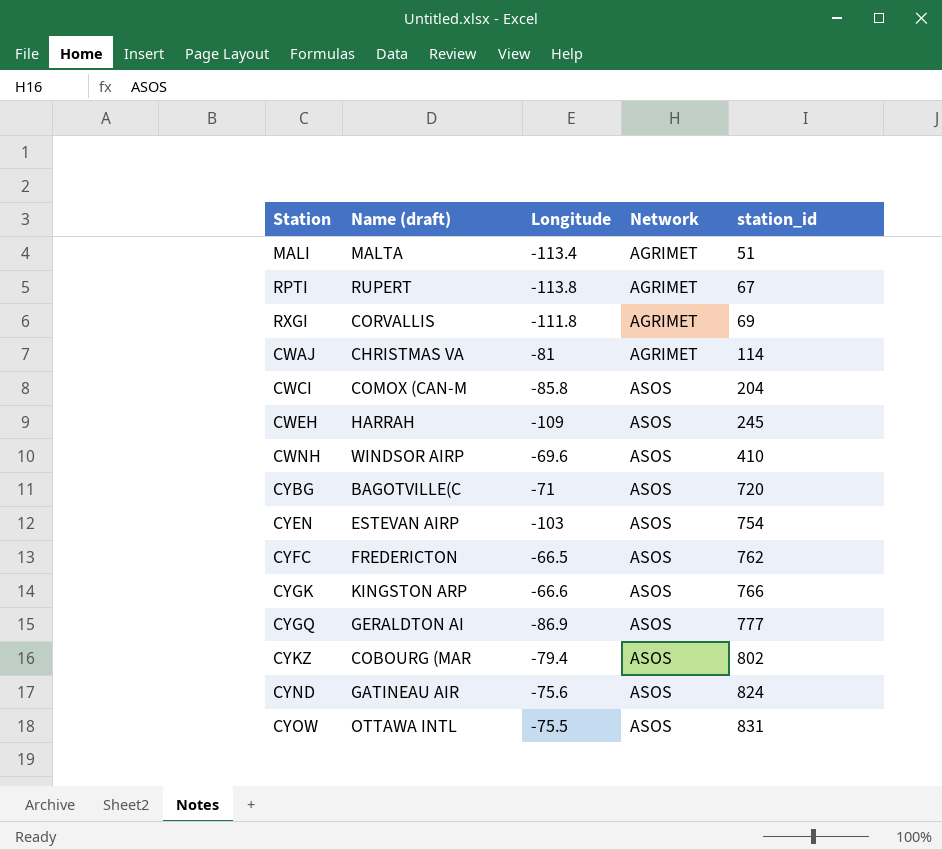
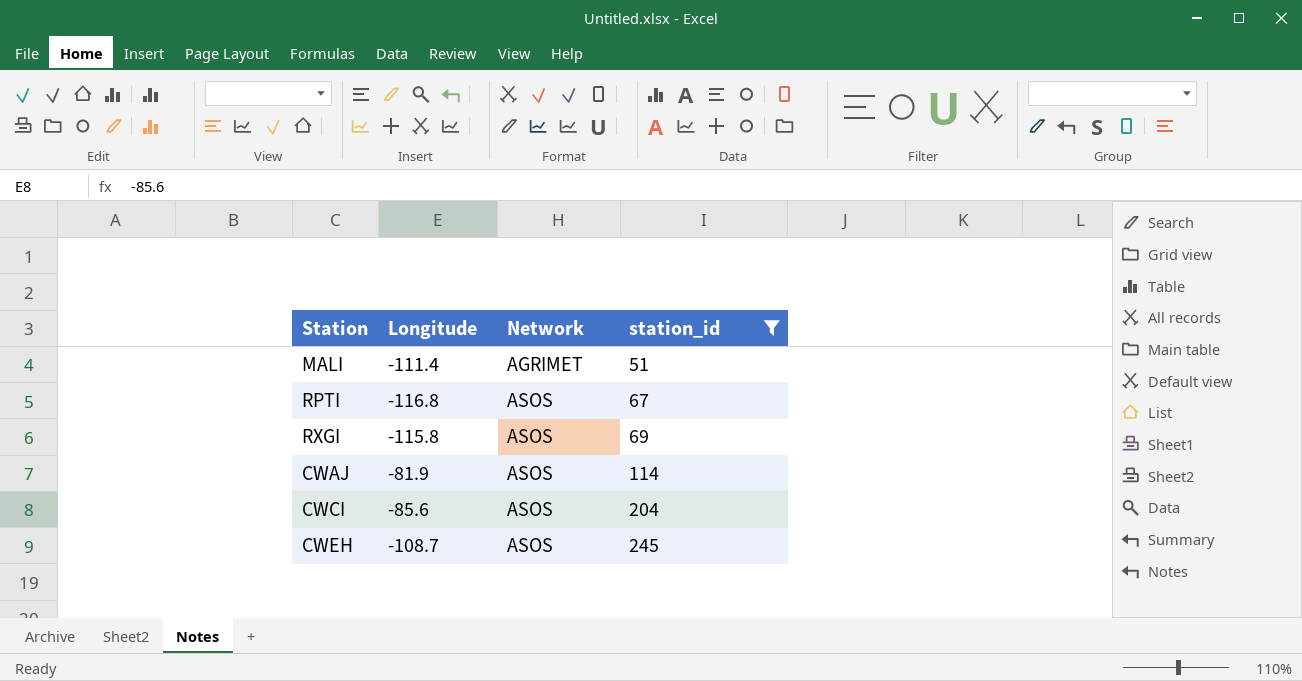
filter: none -> station_id <= 245
column Name (draft) | position: 2 -> none
MALI | Longitude: -113.4 -> -111.4
RPTI | Longitude: -113.8 -> -116.8
RPTI | Network: AGRIMET -> ASOS
RXGI | Longitude: -111.8 -> -115.8
RXGI | Network: AGRIMET -> ASOS
CWAJ | Longitude: -81 -> -81.9
CWAJ | Network: AGRIMET -> ASOS
CWCI | Longitude: -85.8 -> -85.6
CWEH | Longitude: -109 -> -108.7

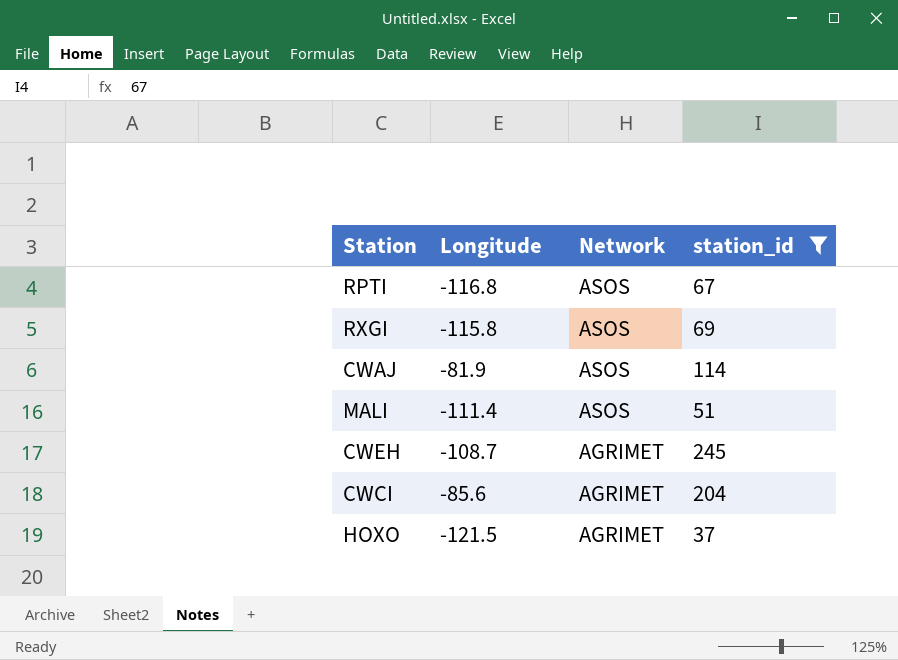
row order: Network ascending -> Network descending
MALI | Network: AGRIMET -> ASOS
CWEH | Network: ASOS -> AGRIMET
CWCI | Network: ASOS -> AGRIMET
row HOXO: none -> -121.5 | AGRIMET | 37

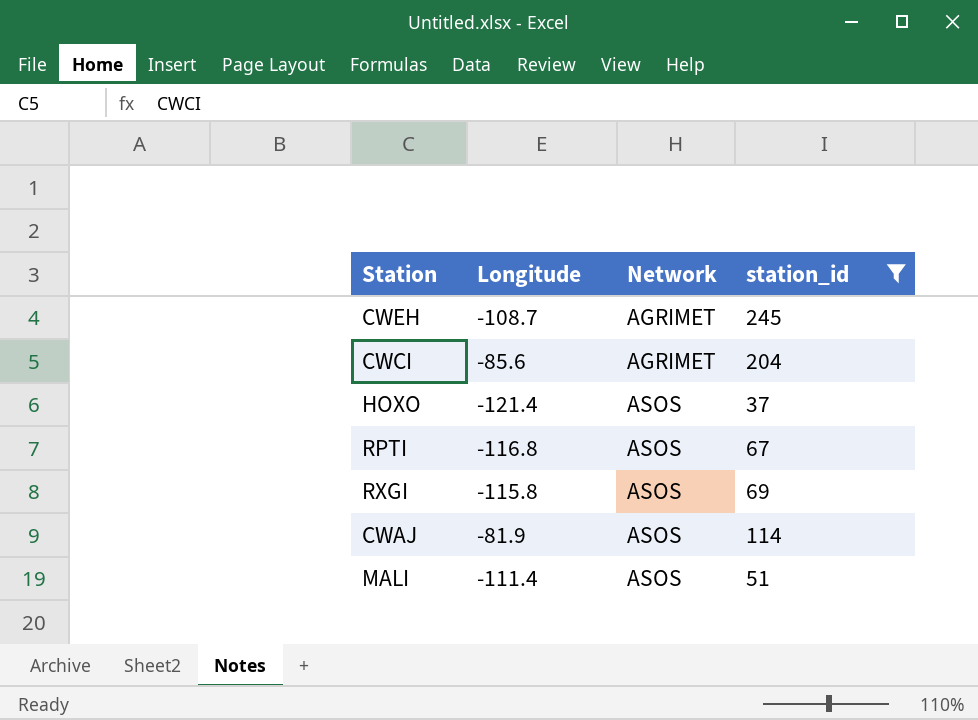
row order: Network descending -> Network ascending
HOXO | Longitude: -121.5 -> -121.4
HOXO | Network: AGRIMET -> ASOS

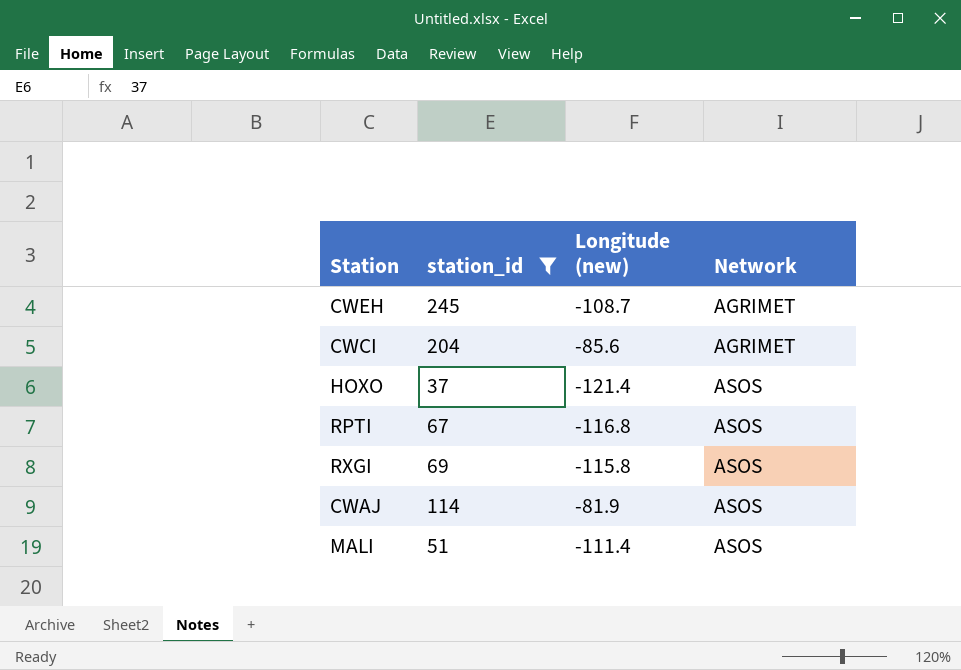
column station_id | position: 4 -> 2
column name: Longitude -> Longitude (new)

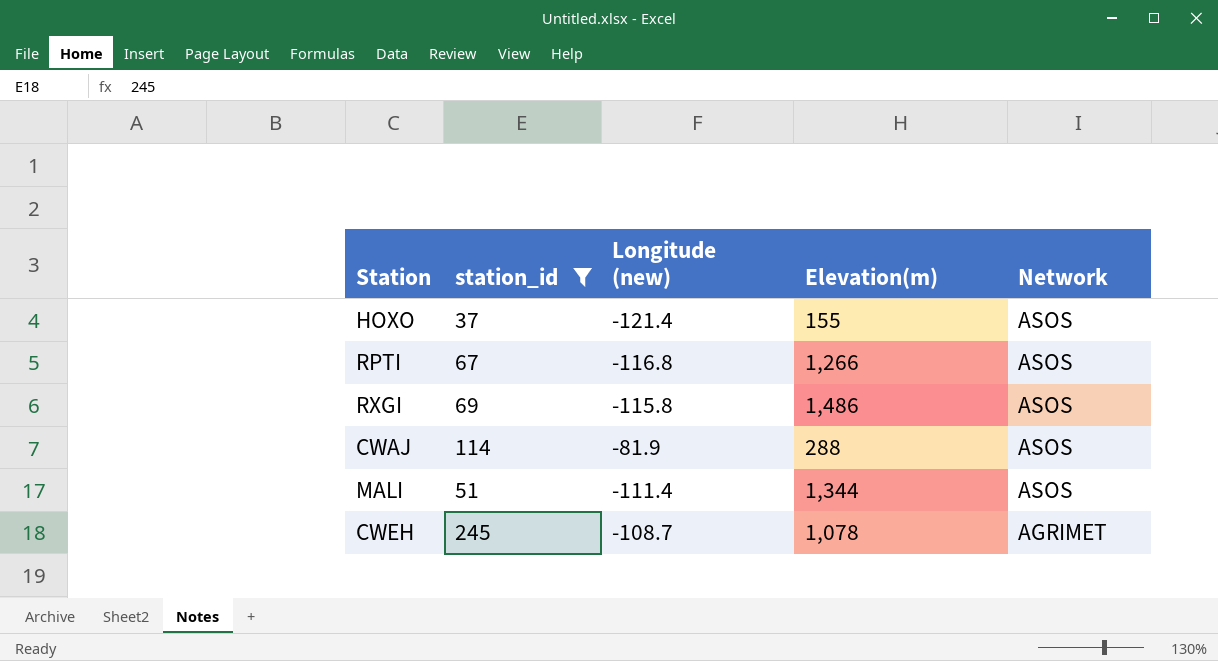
row order: Network ascending -> Network descending
column Elevation(m) | position: none -> 4
row CWCI: 204 | -85.6 | AGRIMET -> none

